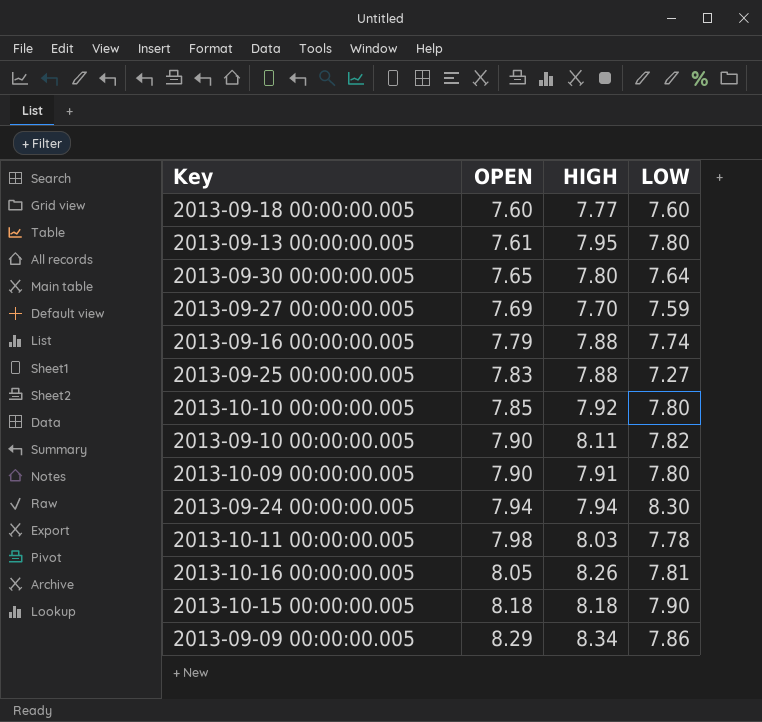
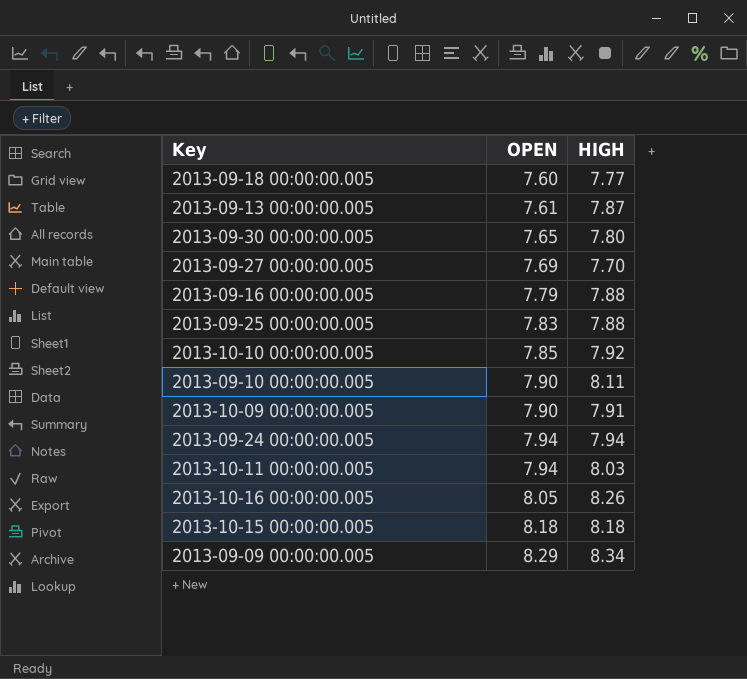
column LOW | position: 4 -> none
2013-09-13 00:00:00.005 | HIGH: 7.95 -> 7.87
2013-10-11 00:00:00.005 | OPEN: 7.98 -> 7.94

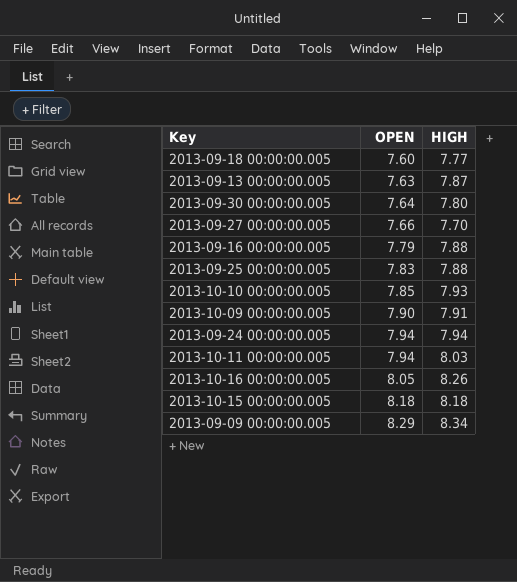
row 2013-09-10 00:00:00.005: 7.90 | 8.11 -> none
2013-09-13 00:00:00.005 | OPEN: 7.61 -> 7.63
2013-09-30 00:00:00.005 | OPEN: 7.65 -> 7.64
2013-09-27 00:00:00.005 | OPEN: 7.69 -> 7.66
2013-10-10 00:00:00.005 | HIGH: 7.92 -> 7.93

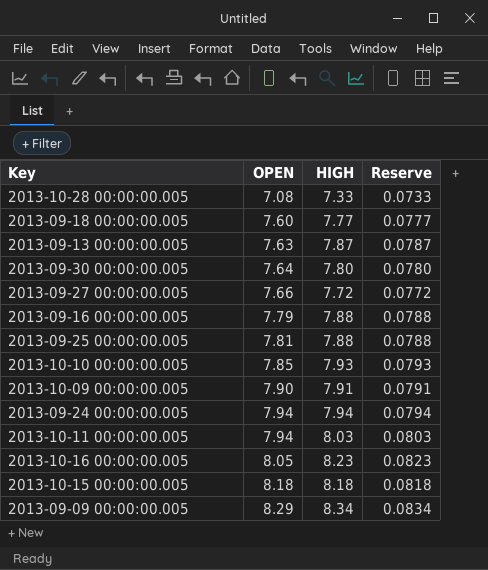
column Reserve | formula: none -> [HIGH] * 0.01
row 2013-10-28 00:00:00.005: none -> 7.08 | 7.33 | 0.0733
2013-09-27 00:00:00.005 | HIGH: 7.70 -> 7.72
2013-09-25 00:00:00.005 | OPEN: 7.83 -> 7.81
2013-10-16 00:00:00.005 | HIGH: 8.26 -> 8.23

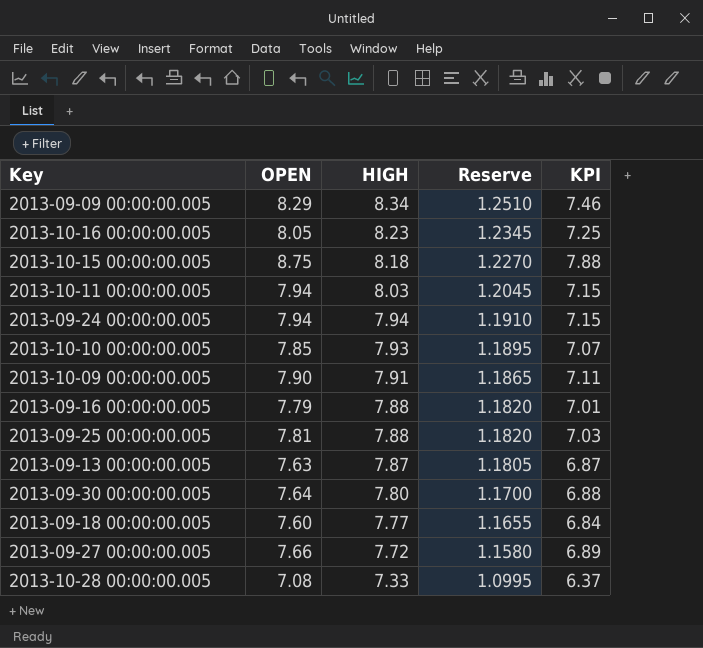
row order: OPEN ascending -> HIGH descending
column Reserve | formula: [HIGH] * 0.01 -> [HIGH] * 0.15
column KPI | formula: none -> [OPEN] * 0.9
2013-10-15 00:00:00.005 | OPEN: 8.18 -> 8.75

